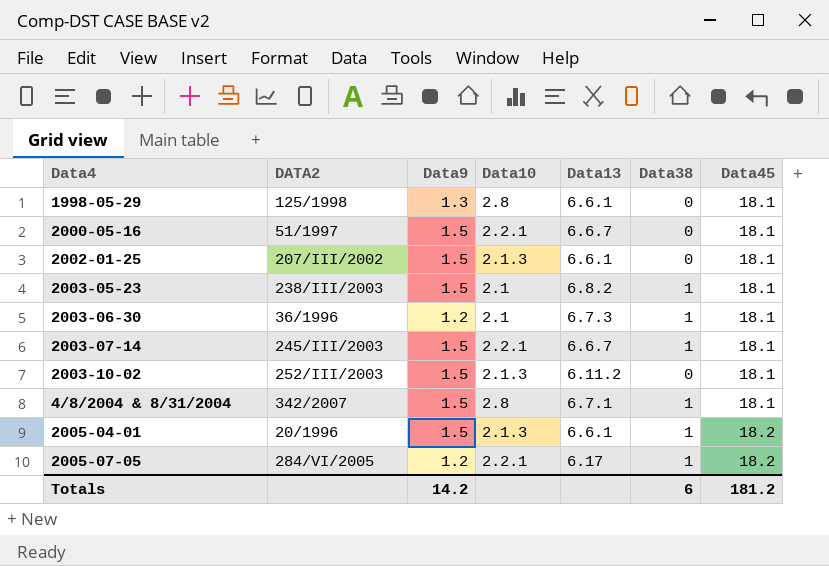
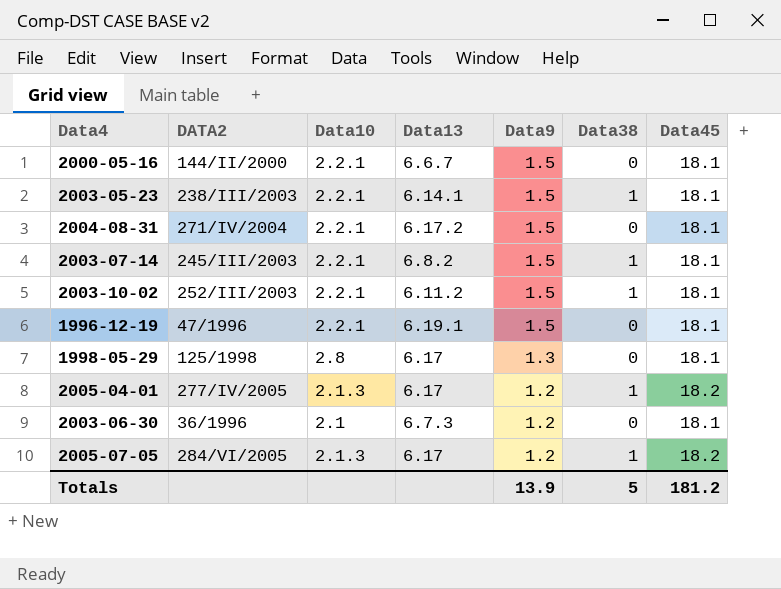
row order: Data45 ascending -> Data9 descending
column Data9 | position: 3 -> 5
row 2002-01-25: 207/III/2002 | 1.5 | 2.1.3 | 6.6.1 | 0 | 18.1 -> none
row 4/8/2004 & 8/31/2004: 342/2007 | 1.5 | 2.8 | 6.7.1 | 1 | 18.1 -> none
2000-05-16 | DATA2: 51/1997 -> 144/II/2000
2003-05-23 | Data10: 2.1 -> 2.2.1
2003-05-23 | Data13: 6.8.2 -> 6.14.1
row 2004-08-31: none -> 271/IV/2004 | 2.2.1 | 6.17.2 | 1.5 | 0 | 18.1
2003-07-14 | Data13: 6.6.7 -> 6.8.2
2003-10-02 | Data10: 2.1.3 -> 2.2.1
2003-10-02 | Data38: 0 -> 1
row 1996-12-19: none -> 47/1996 | 2.2.1 | 6.19.1 | 1.5 | 0 | 18.1
1998-05-29 | Data13: 6.6.1 -> 6.17
2005-04-01 | DATA2: 20/1996 -> 277/IV/2005
2005-04-01 | Data13: 6.6.1 -> 6.17
2005-04-01 | Data9: 1.5 -> 1.2
2003-06-30 | Data38: 1 -> 0
2005-07-05 | Data10: 2.2.1 -> 2.1.3
Totals | Data9: 14.2 -> 13.9
Totals | Data38: 6 -> 5

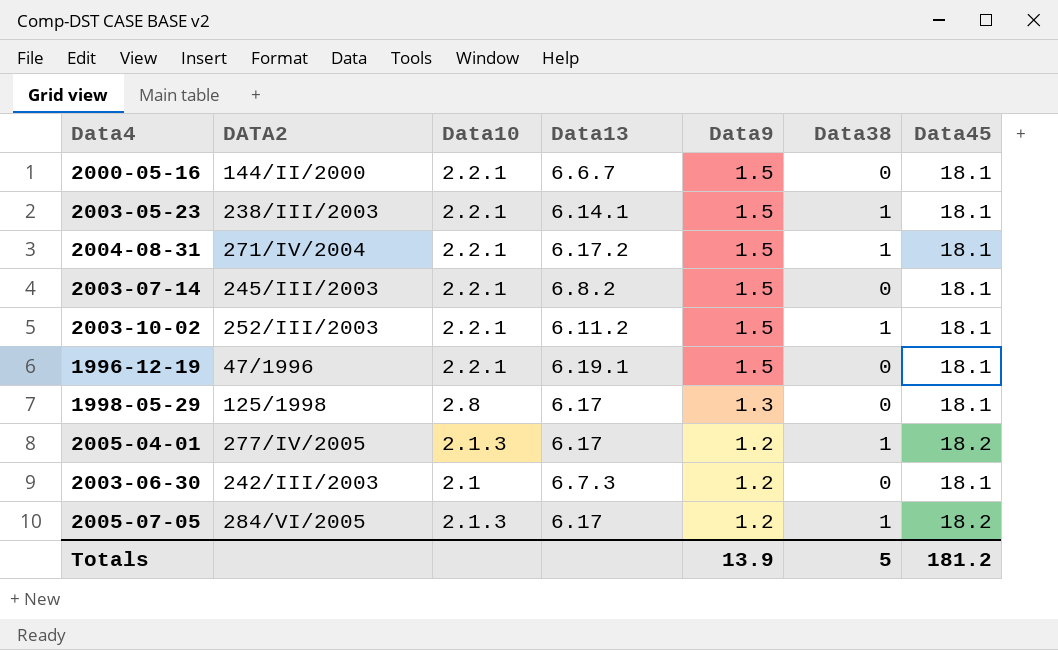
2004-08-31 | Data38: 0 -> 1
2003-07-14 | Data38: 1 -> 0
2003-06-30 | DATA2: 36/1996 -> 242/ΙΙΙ/2003

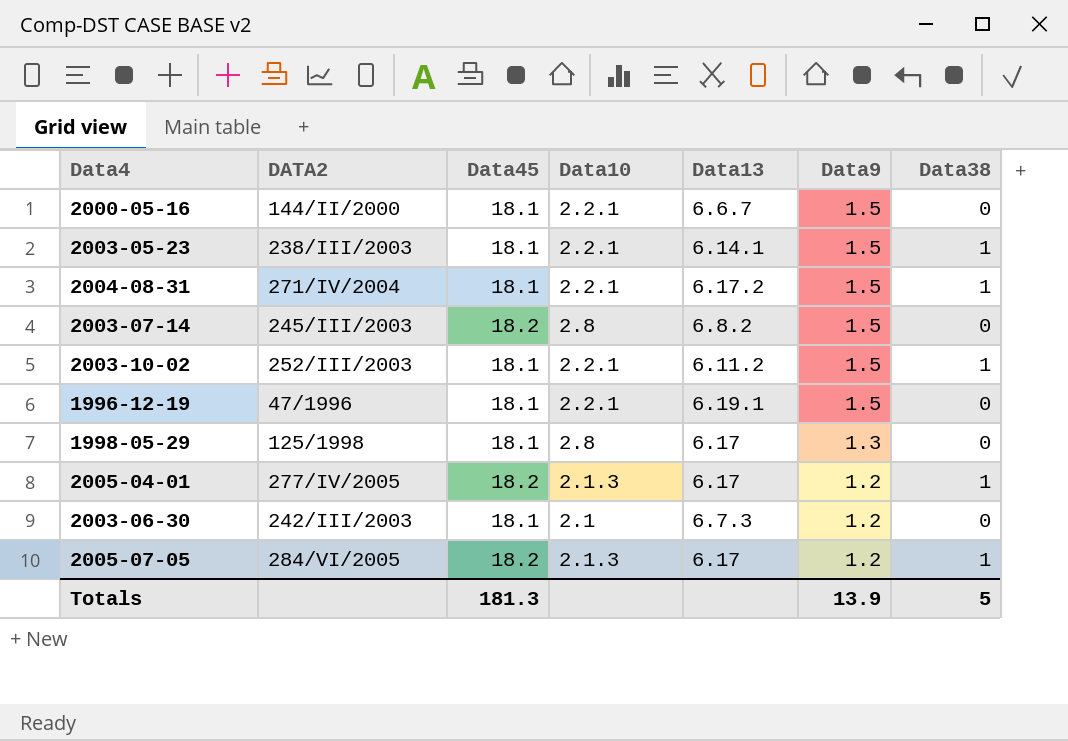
column Data45 | position: 7 -> 3
2003-07-14 | Data45: 18.1 -> 18.2
2003-07-14 | Data10: 2.2.1 -> 2.8
Totals | Data45: 181.2 -> 181.3

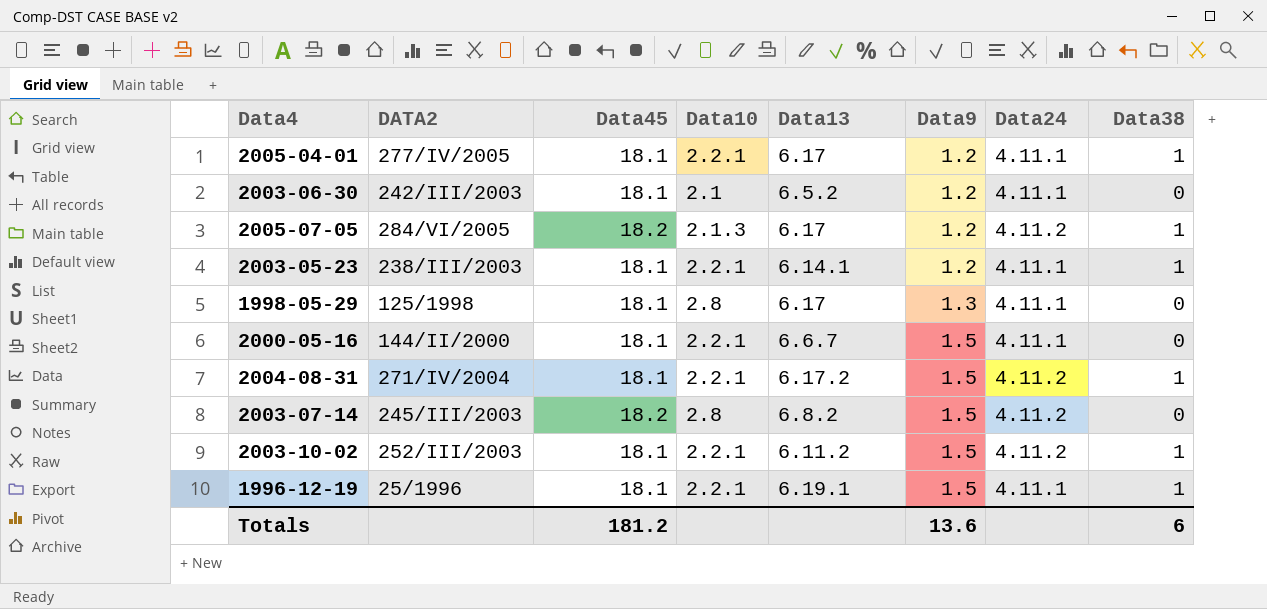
row order: Data9 descending -> Data9 ascending
column Data24 | position: none -> 7
2005-04-01 | Data45: 18.2 -> 18.1
2005-04-01 | Data10: 2.1.3 -> 2.2.1
2003-06-30 | Data13: 6.7.3 -> 6.5.2
2003-05-23 | Data9: 1.5 -> 1.2
1996-12-19 | DATA2: 47/1996 -> 25/1996
1996-12-19 | Data38: 0 -> 1
Totals | Data45: 181.3 -> 181.2
Totals | Data9: 13.9 -> 13.6
Totals | Data38: 5 -> 6

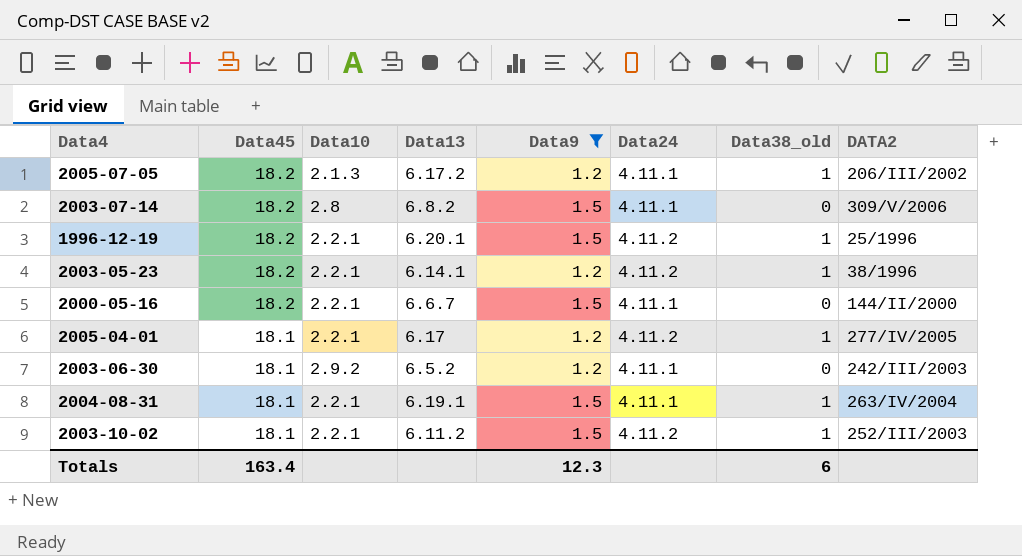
filter: none -> Data9 != 1.3
row order: Data9 ascending -> Data45 descending
column name: Data38 -> Data38_old
column DATA2 | position: 2 -> 8
2005-07-05 | Data13: 6.17 -> 6.17.2
2005-07-05 | Data24: 4.11.2 -> 4.11.1
2005-07-05 | DATA2: 284/VI/2005 -> 206/III/2002
2003-07-14 | Data24: 4.11.2 -> 4.11.1
2003-07-14 | DATA2: 245/ΙΙΙ/2003 -> 309/V/2006
1996-12-19 | Data45: 18.1 -> 18.2
1996-12-19 | Data13: 6.19.1 -> 6.20.1
1996-12-19 | Data24: 4.11.1 -> 4.11.2
2003-05-23 | Data45: 18.1 -> 18.2
2003-05-23 | Data24: 4.11.1 -> 4.11.2
2003-05-23 | DATA2: 238/ΙΙΙ/2003 -> 38/1996
2000-05-16 | Data45: 18.1 -> 18.2
2005-04-01 | Data24: 4.11.1 -> 4.11.2
2003-06-30 | Data10: 2.1 -> 2.9.2
2004-08-31 | Data13: 6.17.2 -> 6.19.1
2004-08-31 | Data24: 4.11.2 -> 4.11.1
2004-08-31 | DATA2: 271/IV/2004 -> 263/IV/2004
Totals | Data45: 181.2 -> 163.4
Totals | Data9: 13.6 -> 12.3

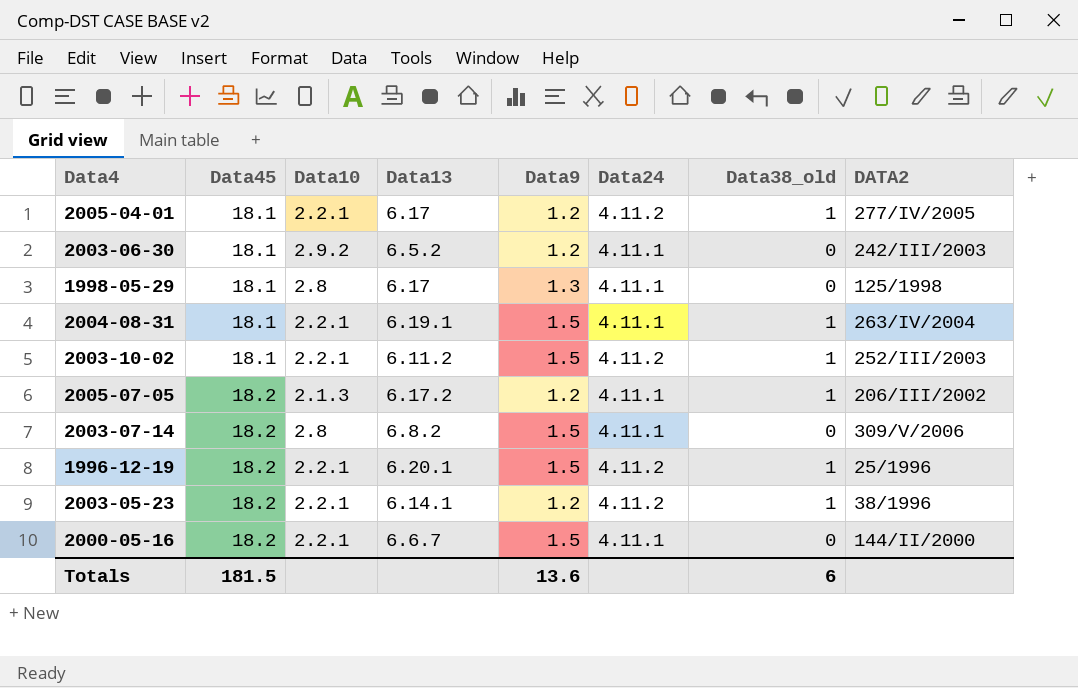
filter: Data9 != 1.3 -> none
row order: Data45 descending -> Data45 ascending
Totals | Data45: 163.4 -> 181.5
Totals | Data9: 12.3 -> 13.6

